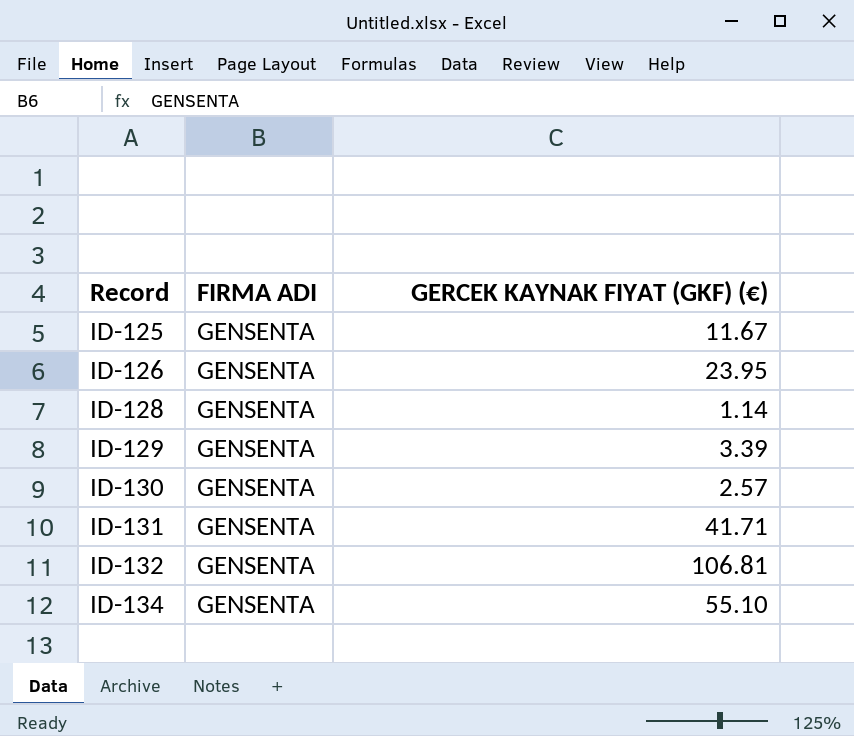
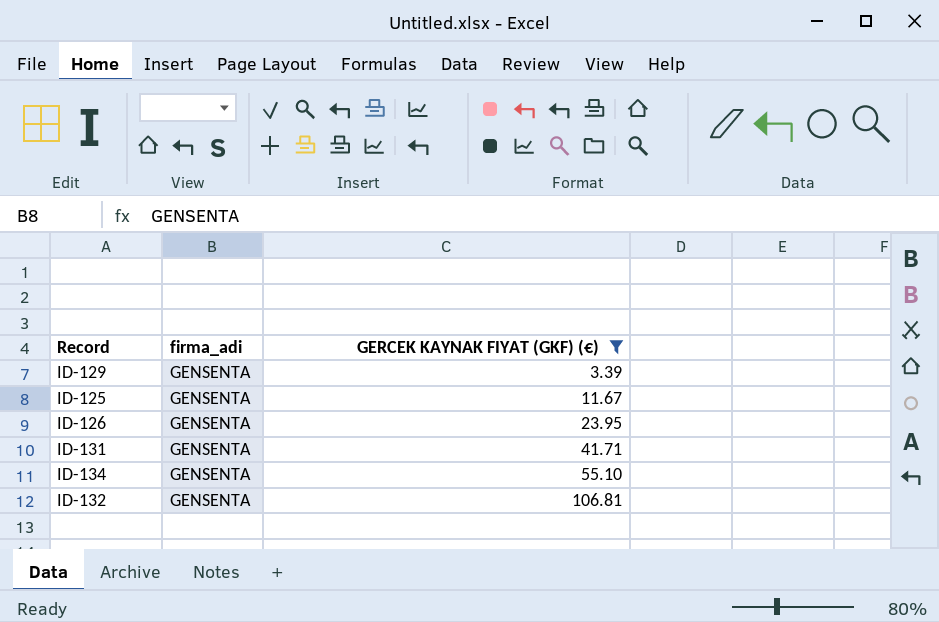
filter: none -> GERCEK KAYNAK FIYAT (GKF) (€) >= 3.39
row order: Record ascending -> GERCEK KAYNAK FIYAT (GKF) (€) ascending
column name: FIRMA ADI -> firma_adi

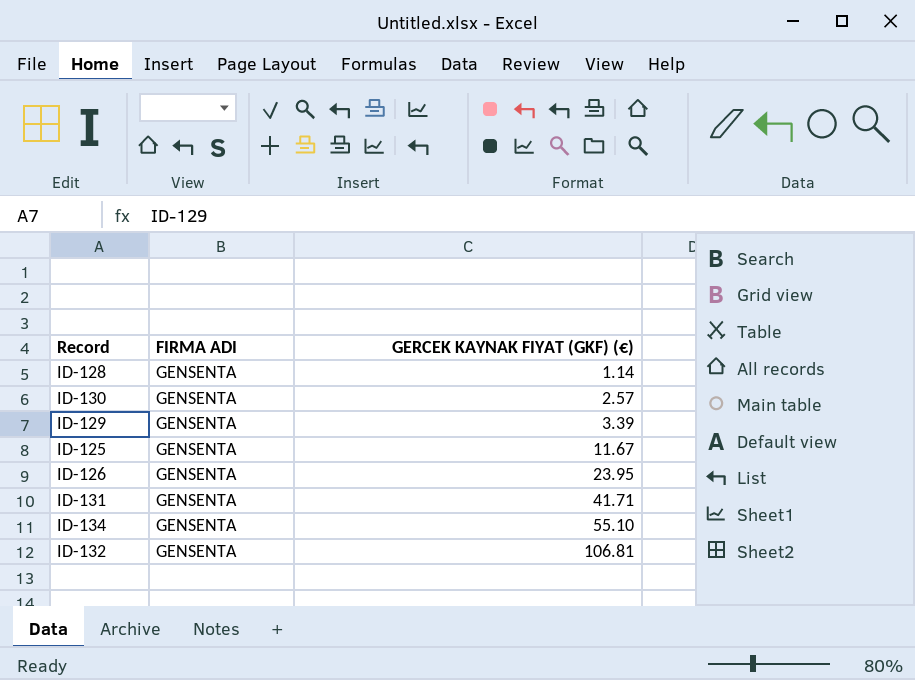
filter: GERCEK KAYNAK FIYAT (GKF) (€) >= 3.39 -> none
column name: firma_adi -> FIRMA ADI

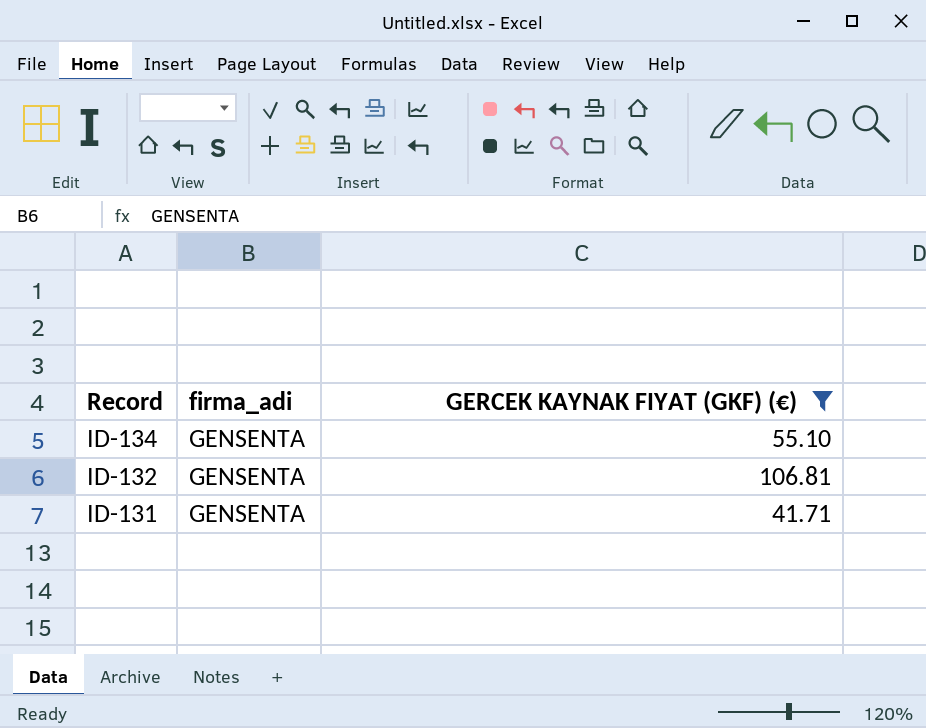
filter: none -> GERCEK KAYNAK FIYAT (GKF) (€) >= 41.71
row order: GERCEK KAYNAK FIYAT (GKF) (€) ascending -> Record descending
column name: FIRMA ADI -> firma_adi

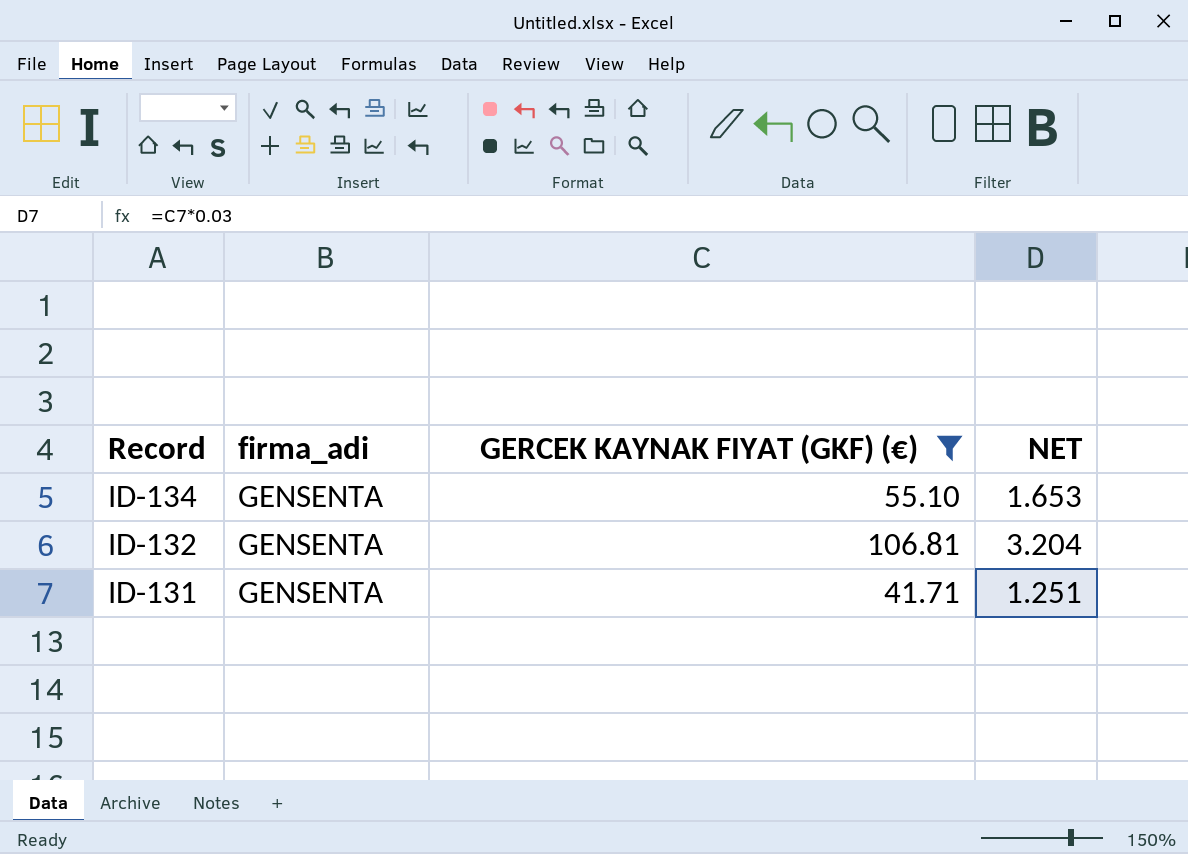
column NET | formula: none -> [GERCEK KAYNAK FIYAT (GKF) (€)] * 0.03

